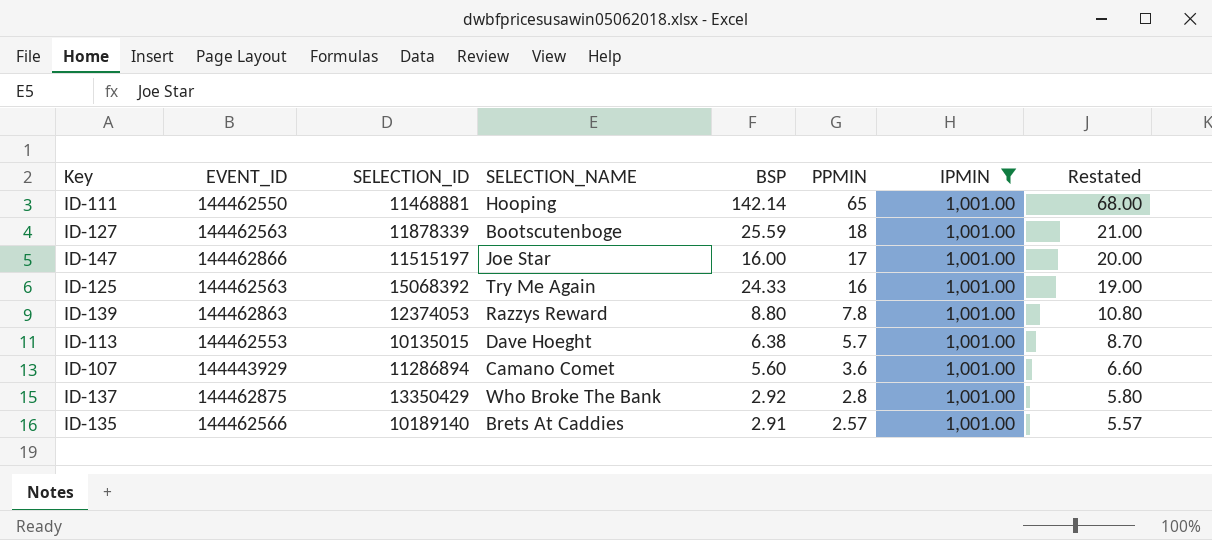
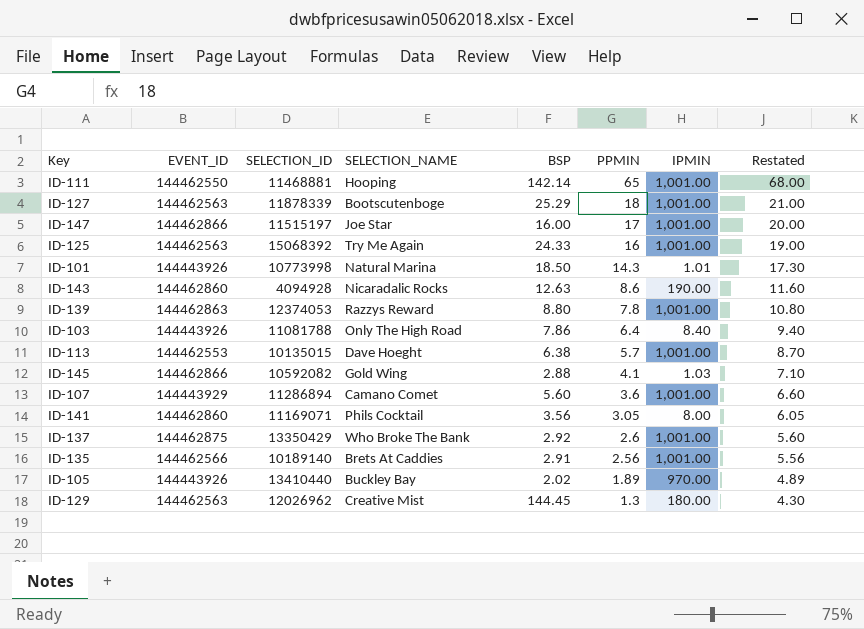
filter: IPMIN = 1,001.00 -> none
ID-127 | BSP: 25.59 -> 25.29
ID-137 | PPMIN: 2.8 -> 2.6
ID-137 | Restated: 5.80 -> 5.60
ID-135 | PPMIN: 2.57 -> 2.56
ID-135 | Restated: 5.57 -> 5.56

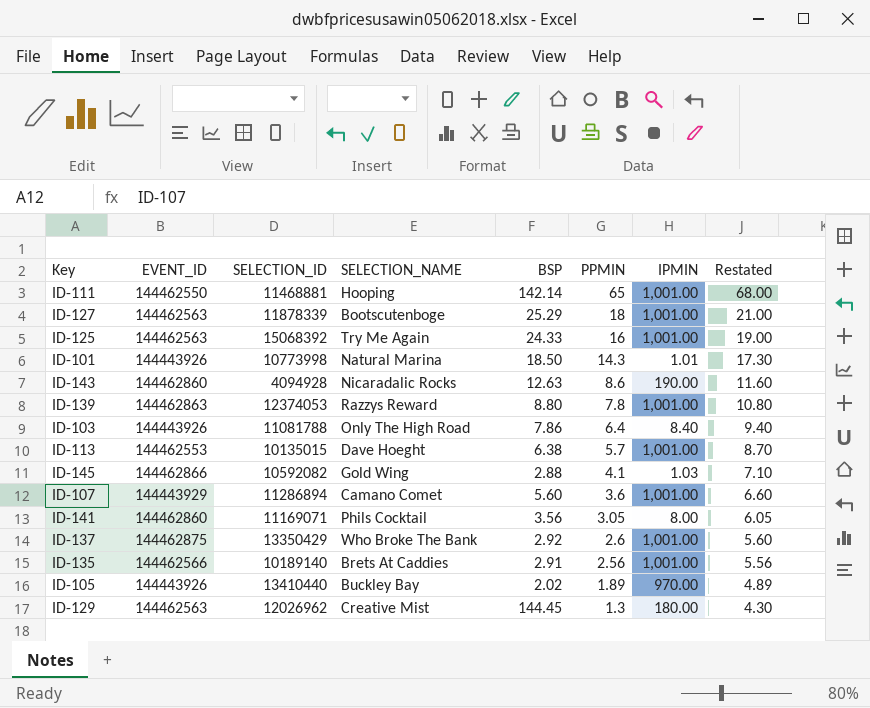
row ID-147: 144462866 | 11515197 | Joe Star | 16.00 | 17 | 1,001.00 | 20.00 -> none

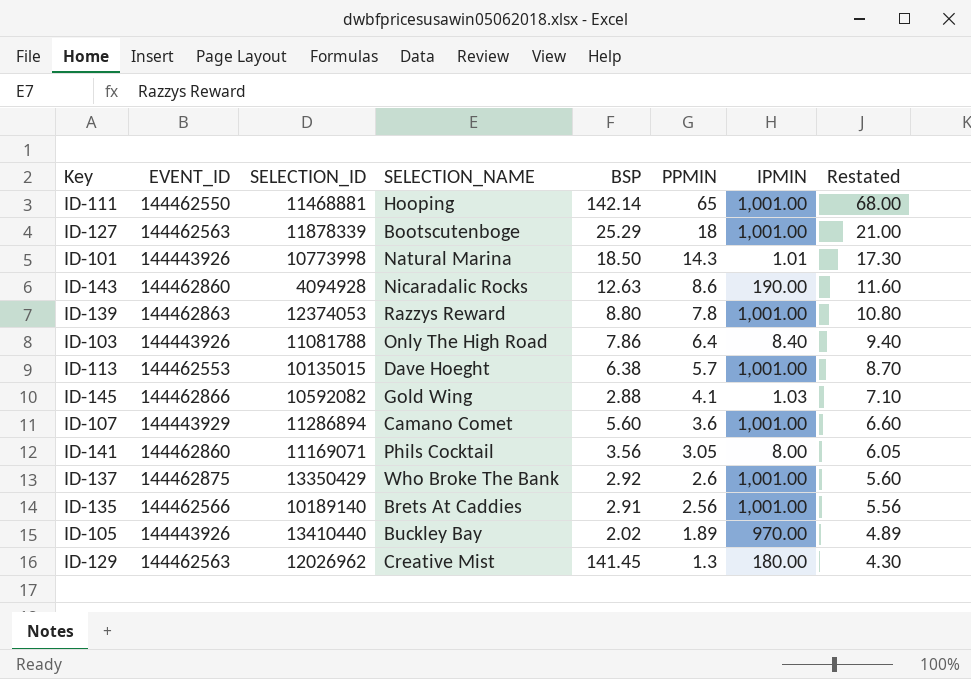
row ID-125: 144462563 | 15068392 | Try Me Again | 24.33 | 16 | 1,001.00 | 19.00 -> none
ID-129 | BSP: 144.45 -> 141.45

